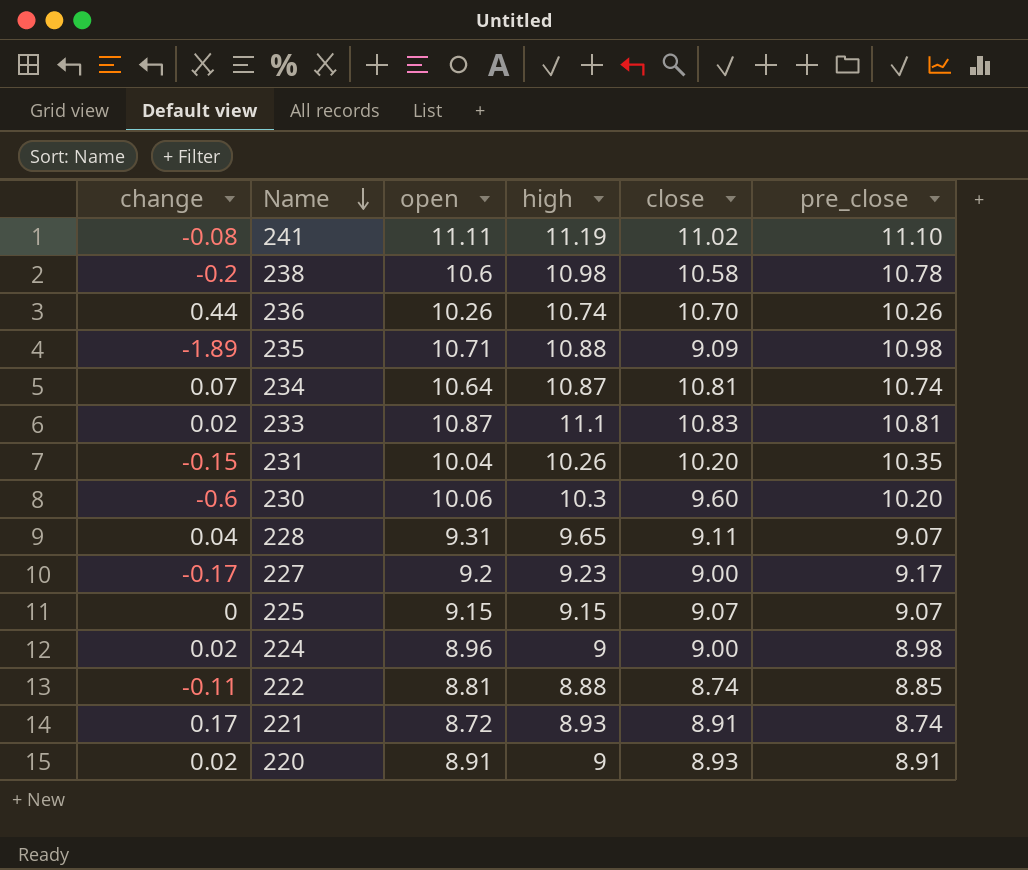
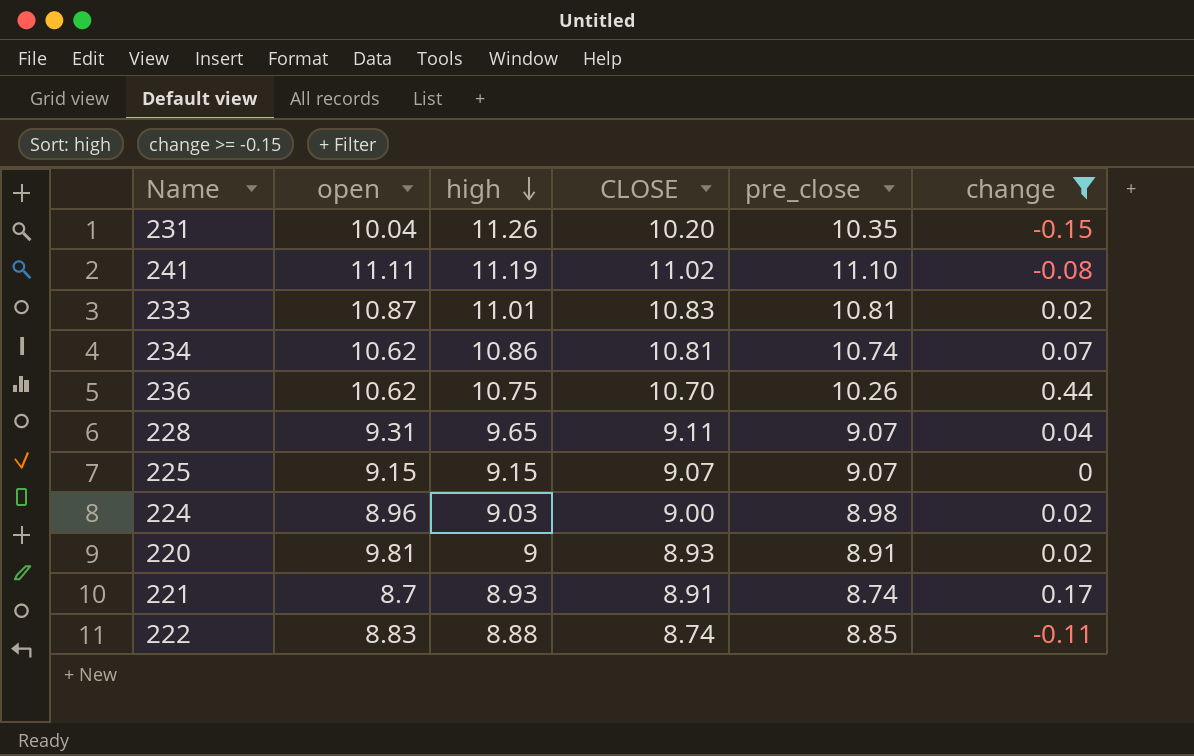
filter: none -> change >= -0.15
row order: Name descending -> high descending
column name: close -> CLOSE
column change | position: 1 -> 6
231 | high: 10.26 -> 11.26
233 | high: 11.1 -> 11.01
234 | open: 10.64 -> 10.62
234 | high: 10.87 -> 10.86
236 | open: 10.26 -> 10.62
236 | high: 10.74 -> 10.75
224 | high: 9 -> 9.03
220 | open: 8.91 -> 9.81
221 | open: 8.72 -> 8.7
222 | open: 8.81 -> 8.83

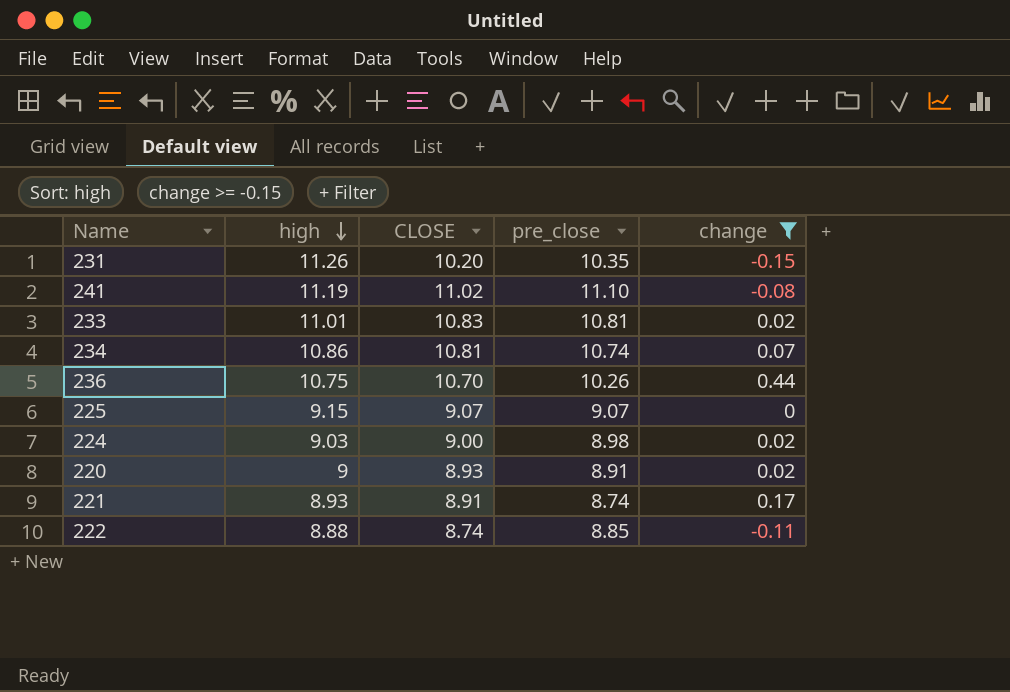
column open | position: 2 -> none
row 228: 9.31 | 9.65 | 9.11 | 9.07 | 0.04 -> none

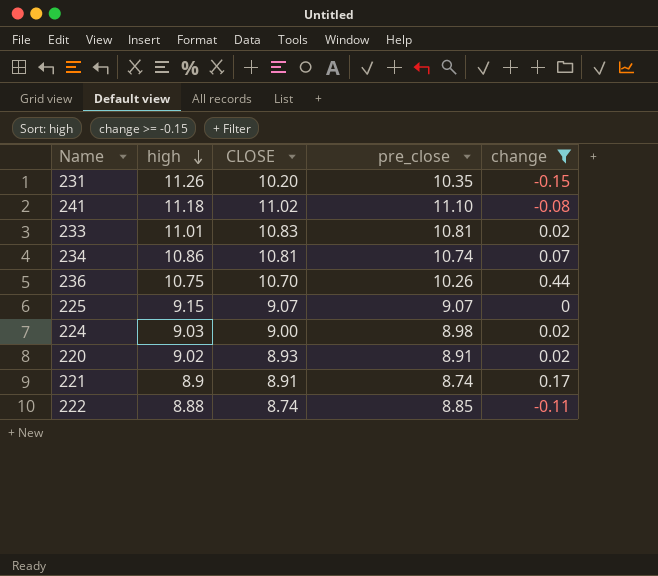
241 | high: 11.19 -> 11.18
220 | high: 9 -> 9.02
221 | high: 8.93 -> 8.9

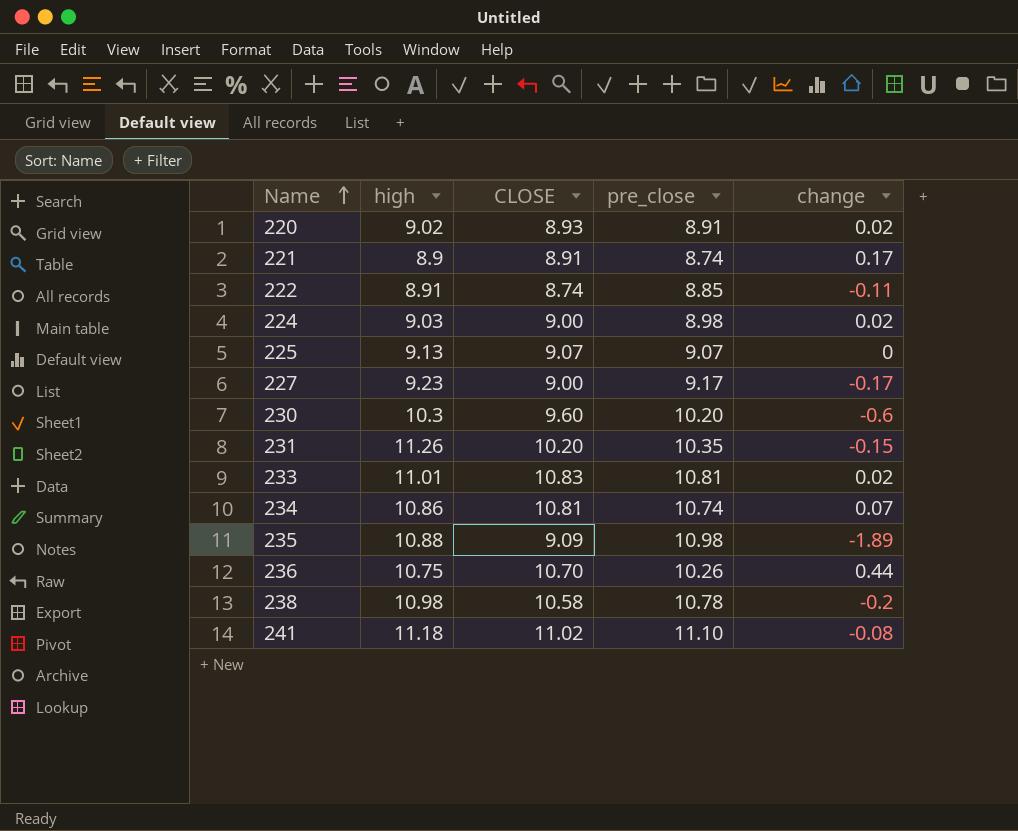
filter: change >= -0.15 -> none
row order: high descending -> Name ascending
222 | high: 8.88 -> 8.91
225 | high: 9.15 -> 9.13

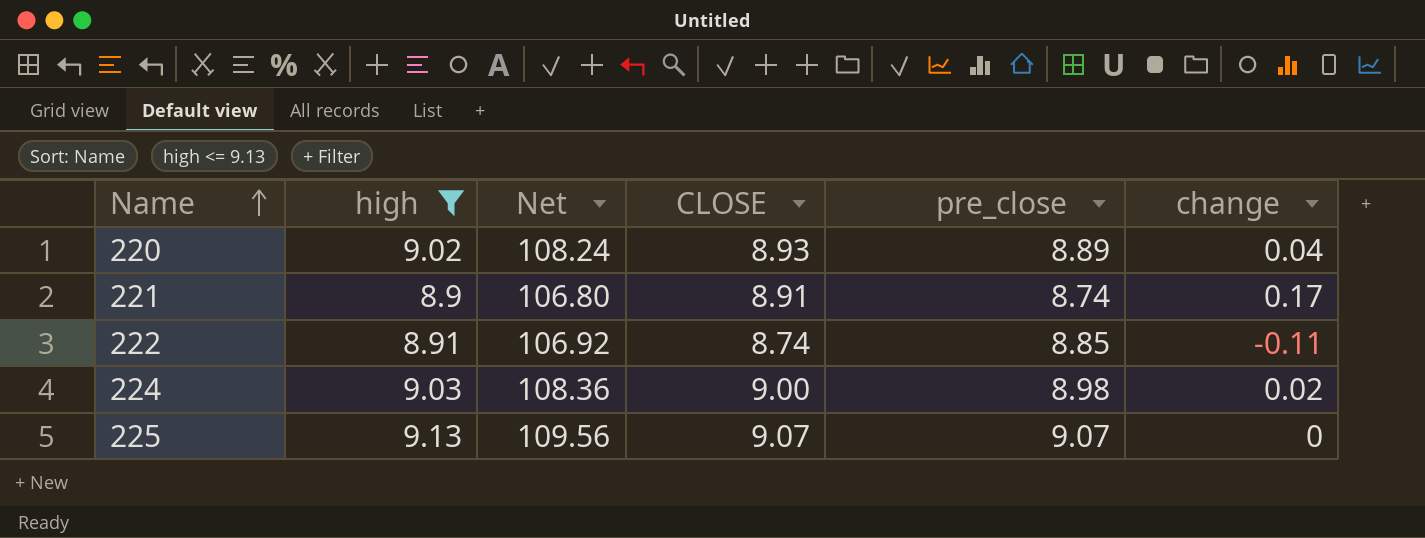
filter: none -> high <= 9.13
column Net | formula: none -> [high] * 12
220 | pre_close: 8.91 -> 8.89
220 | change: 0.02 -> 0.04

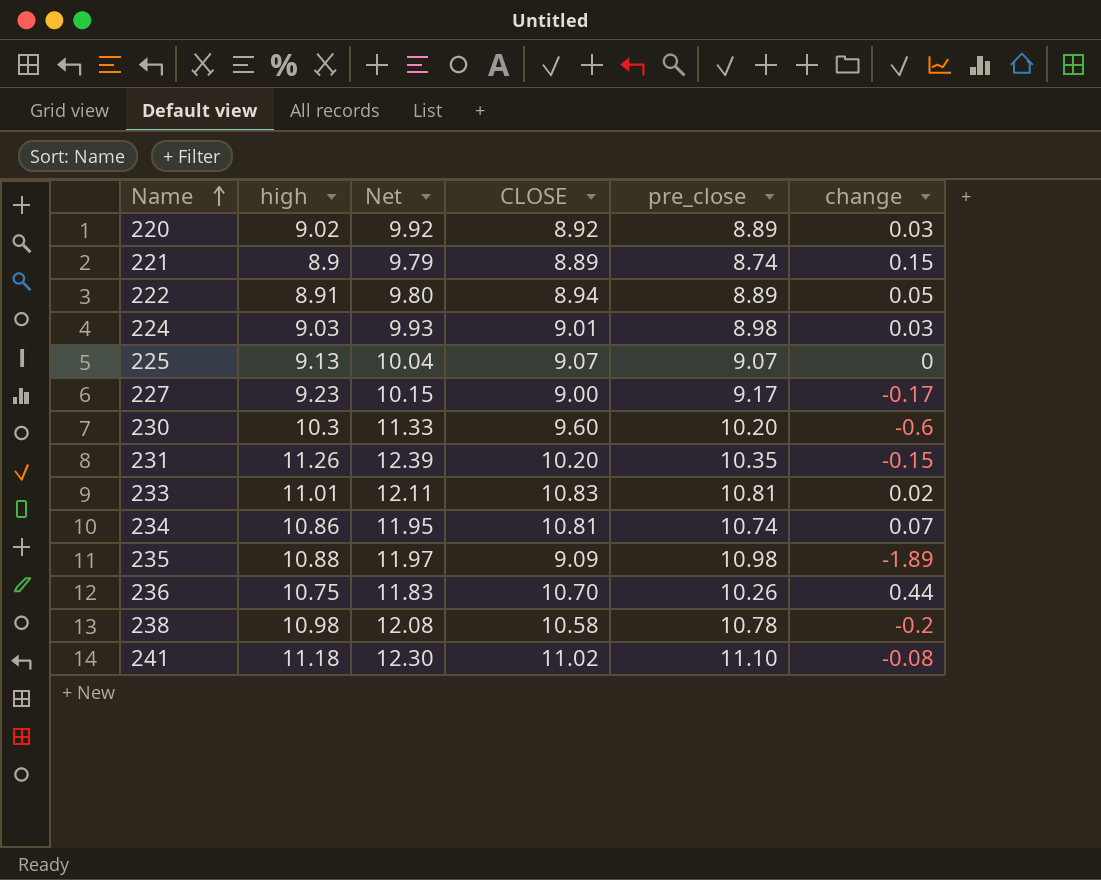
filter: high <= 9.13 -> none
column Net | formula: [high] * 12 -> [high] * 1.1
220 | CLOSE: 8.93 -> 8.92
220 | change: 0.04 -> 0.03
221 | CLOSE: 8.91 -> 8.89
221 | change: 0.17 -> 0.15
222 | CLOSE: 8.74 -> 8.94
222 | pre_close: 8.85 -> 8.89
222 | change: -0.11 -> 0.05
224 | CLOSE: 9.00 -> 9.01
224 | change: 0.02 -> 0.03

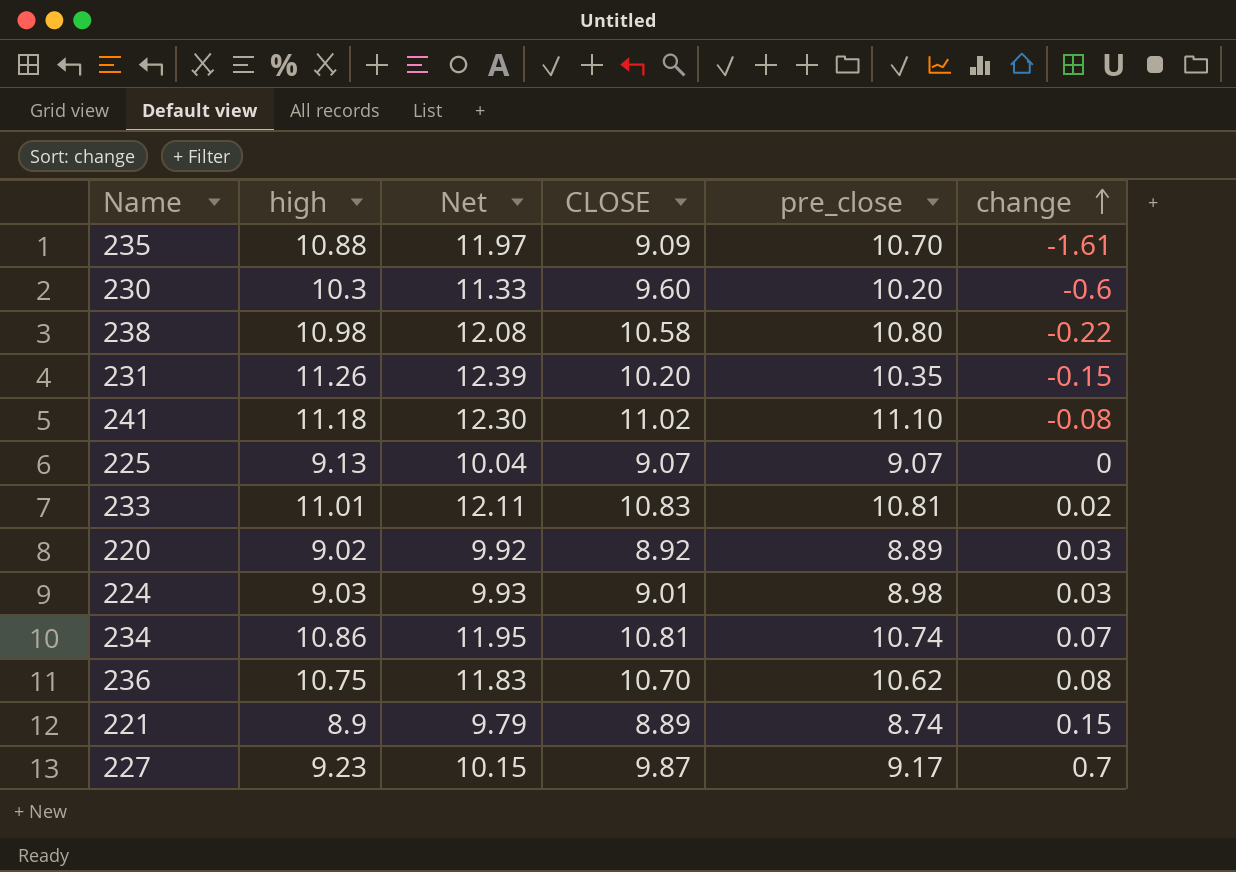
row order: Name ascending -> change ascending
row 222: 8.91 | 9.80 | 8.94 | 8.89 | 0.05 -> none
235 | pre_close: 10.98 -> 10.70
235 | change: -1.89 -> -1.61
238 | pre_close: 10.78 -> 10.80
238 | change: -0.2 -> -0.22
236 | pre_close: 10.26 -> 10.62
236 | change: 0.44 -> 0.08
227 | CLOSE: 9.00 -> 9.87
227 | change: -0.17 -> 0.7

